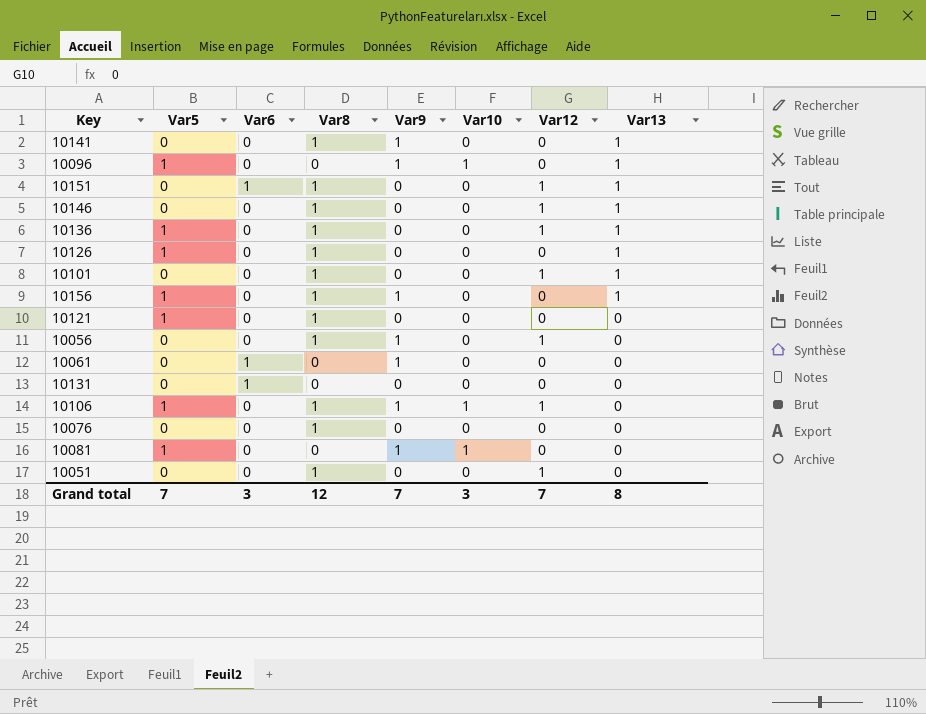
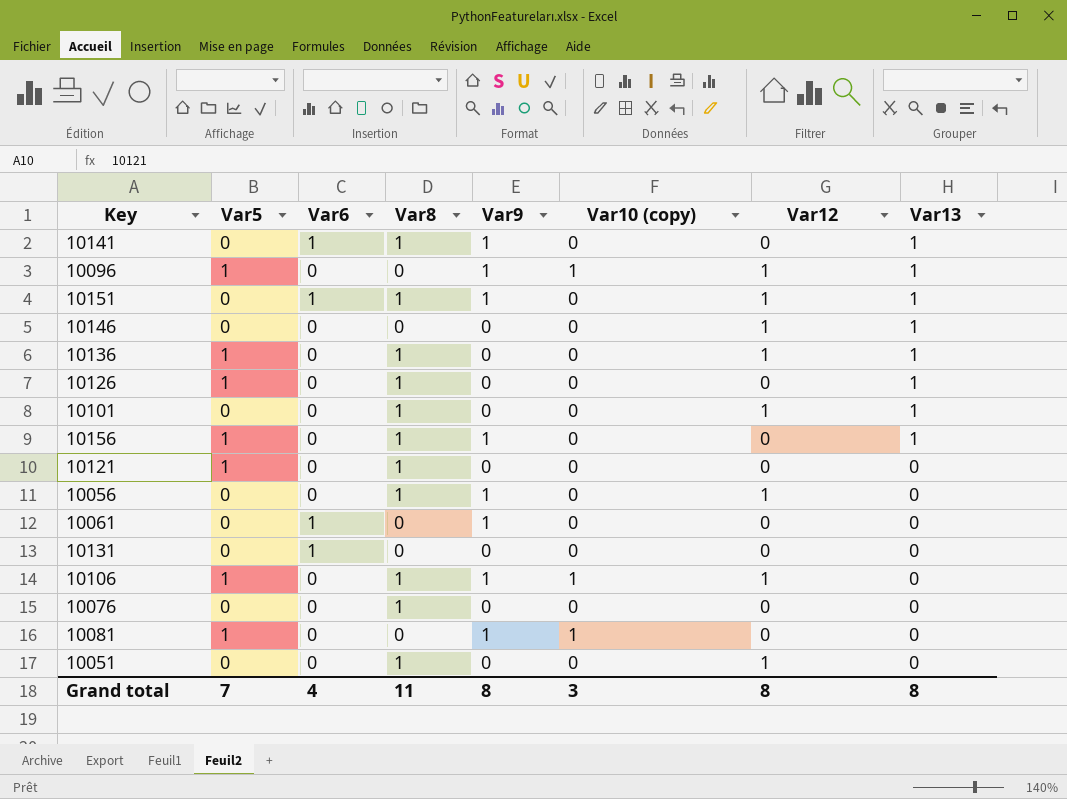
column name: Var10 -> Var10 (copy)
10141 | Var6: 0 -> 1
10096 | Var12: 0 -> 1
10151 | Var9: 0 -> 1
10146 | Var8: 1 -> 0
Grand total | Var6: 3 -> 4
Grand total | Var8: 12 -> 11
Grand total | Var9: 7 -> 8
Grand total | Var12: 7 -> 8

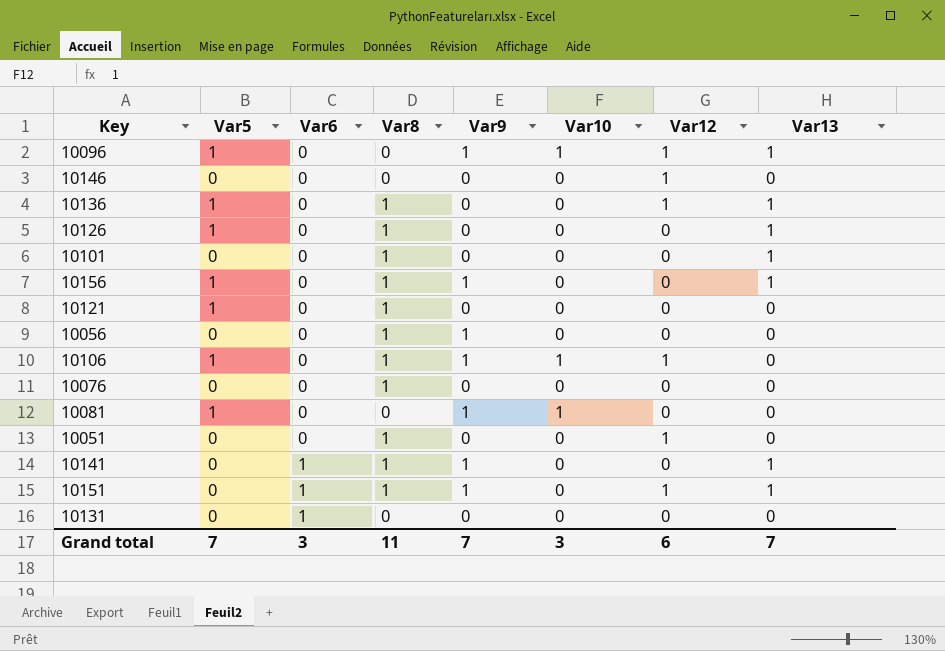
row order: Var13 descending -> Var6 ascending
column name: Var10 (copy) -> Var10
row 10061: 0 | 1 | 0 | 1 | 0 | 0 | 0 -> none
10146 | Var13: 1 -> 0
10101 | Var12: 1 -> 0
10056 | Var12: 1 -> 0
Grand total | Var6: 4 -> 3
Grand total | Var9: 8 -> 7
Grand total | Var12: 8 -> 6
Grand total | Var13: 8 -> 7

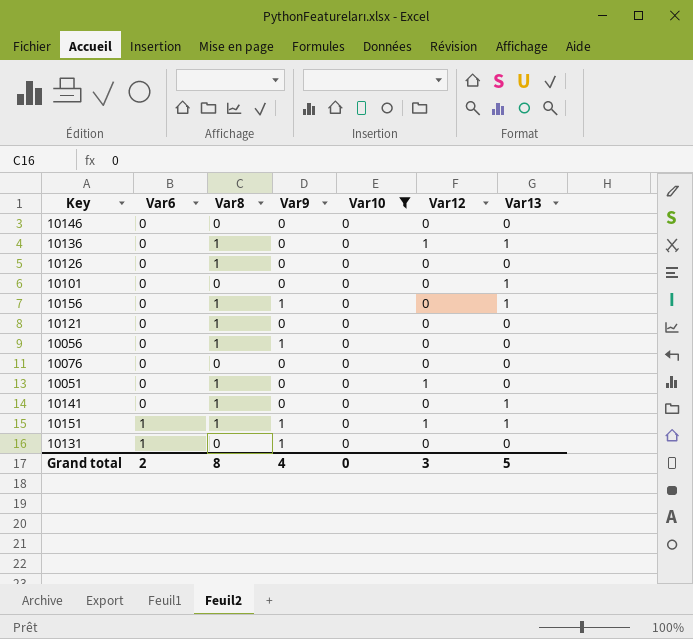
filter: none -> Var10 = 0
column Var5 | position: 2 -> none
10146 | Var12: 1 -> 0
10126 | Var13: 1 -> 0
10101 | Var8: 1 -> 0
10076 | Var8: 1 -> 0
10141 | Var6: 1 -> 0
10141 | Var9: 1 -> 0
10131 | Var9: 0 -> 1
Grand total | Var6: 3 -> 2
Grand total | Var8: 11 -> 8
Grand total | Var9: 7 -> 4
Grand total | Var10: 3 -> 0
Grand total | Var12: 6 -> 3
Grand total | Var13: 7 -> 5

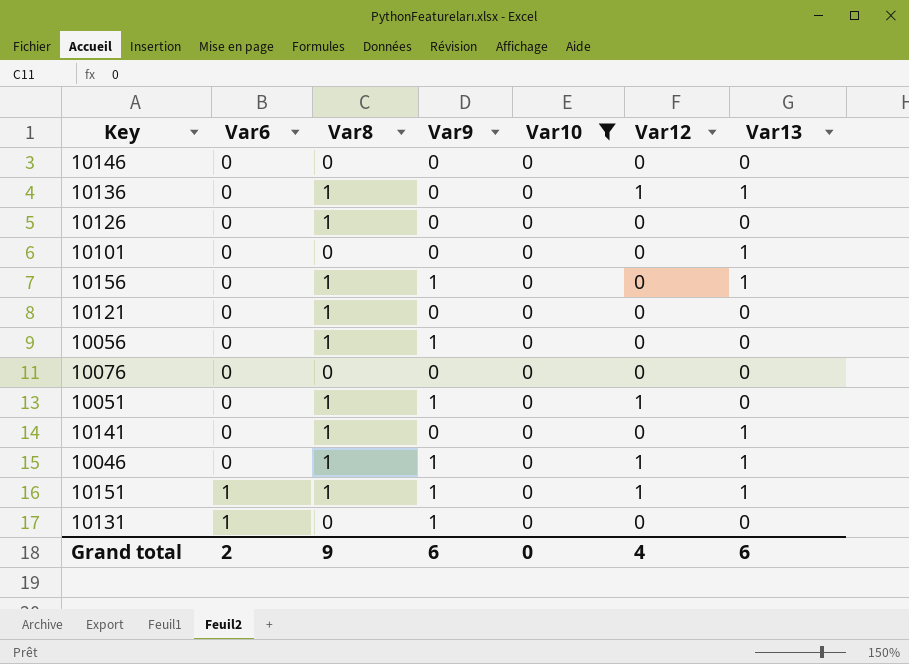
10051 | Var9: 0 -> 1
row 10046: none -> 0 | 1 | 1 | 0 | 1 | 1
Grand total | Var8: 8 -> 9
Grand total | Var9: 4 -> 6
Grand total | Var12: 3 -> 4
Grand total | Var13: 5 -> 6

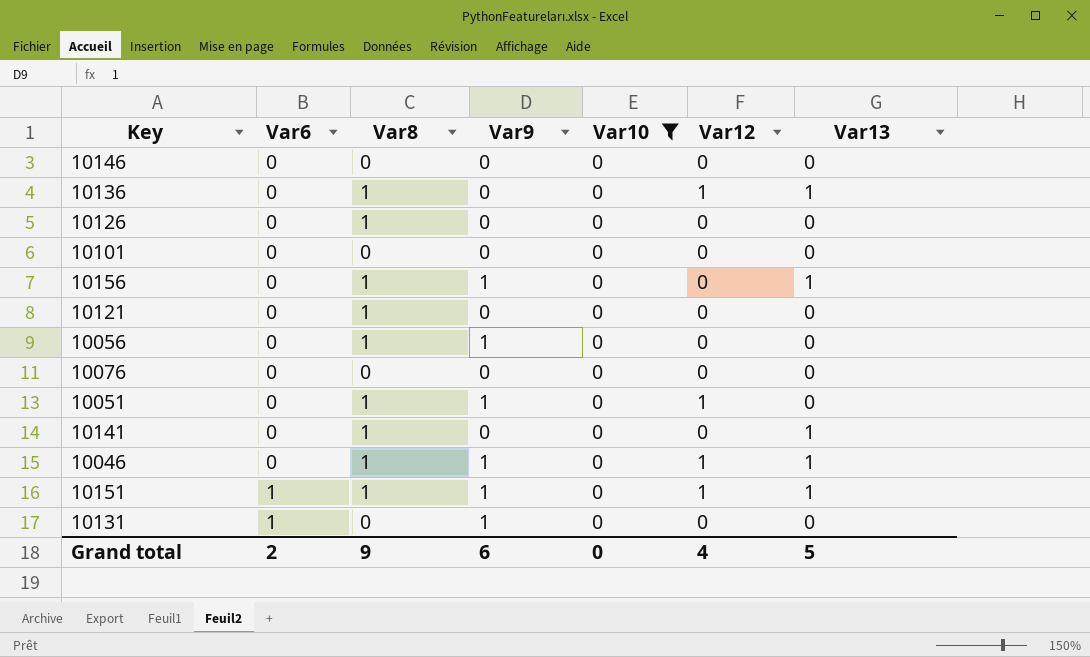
10101 | Var13: 1 -> 0
Grand total | Var13: 6 -> 5

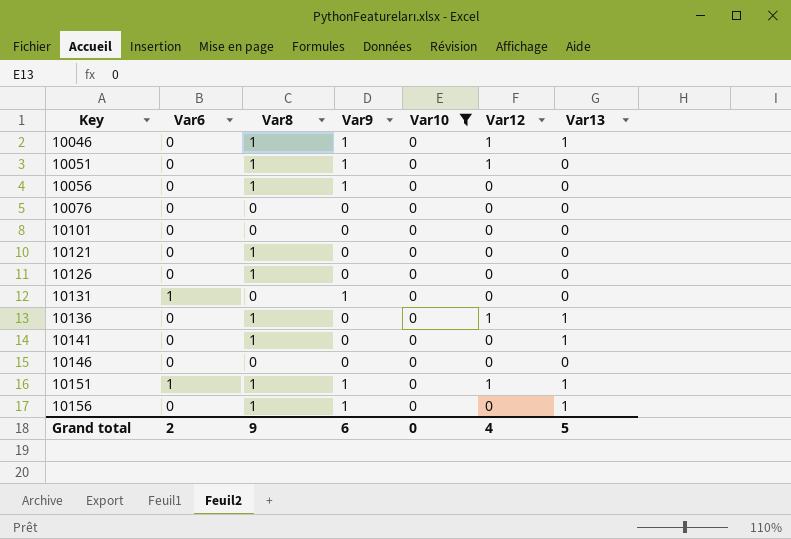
row order: Var6 ascending -> Key ascending

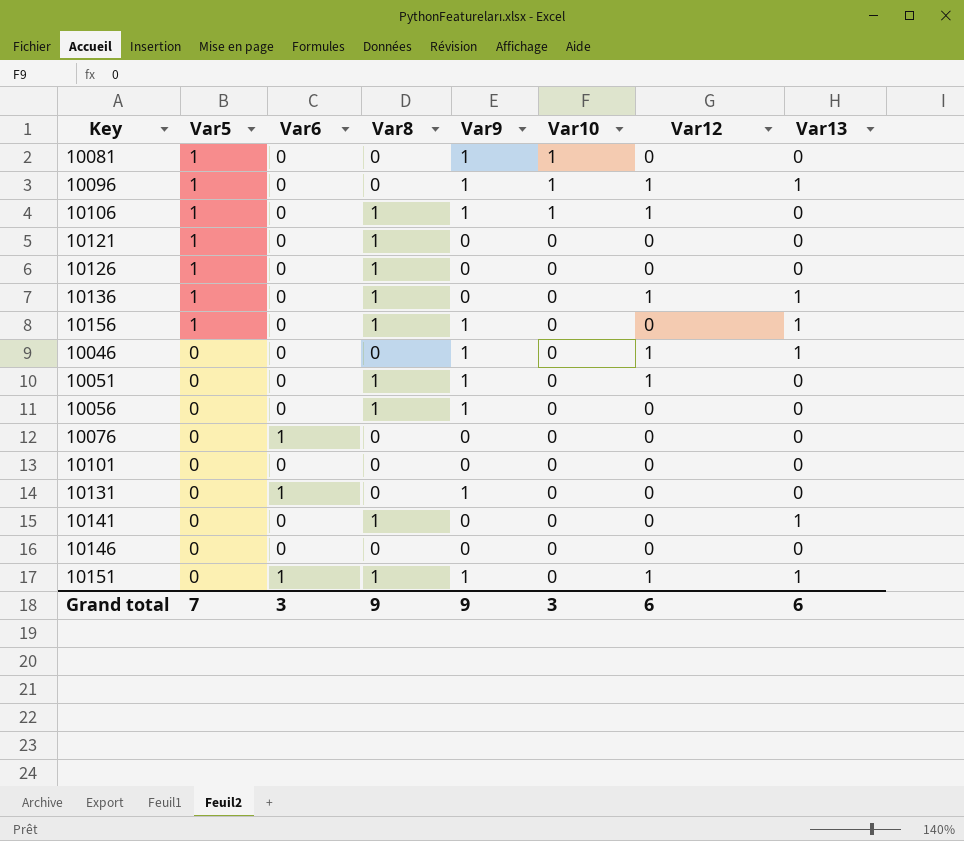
filter: Var10 = 0 -> none
row order: Key ascending -> Var5 descending
column Var5 | position: none -> 2
10046 | Var8: 1 -> 0
10076 | Var6: 0 -> 1
Grand total | Var6: 2 -> 3
Grand total | Var9: 6 -> 9
Grand total | Var10: 0 -> 3
Grand total | Var12: 4 -> 6
Grand total | Var13: 5 -> 6

